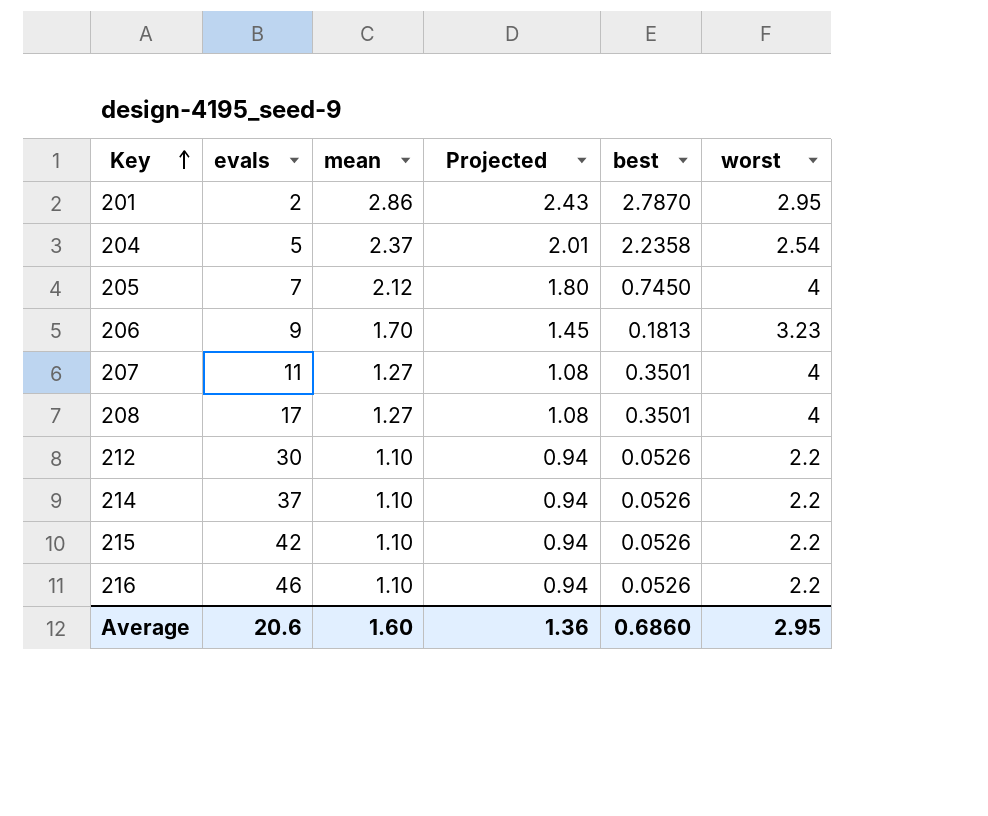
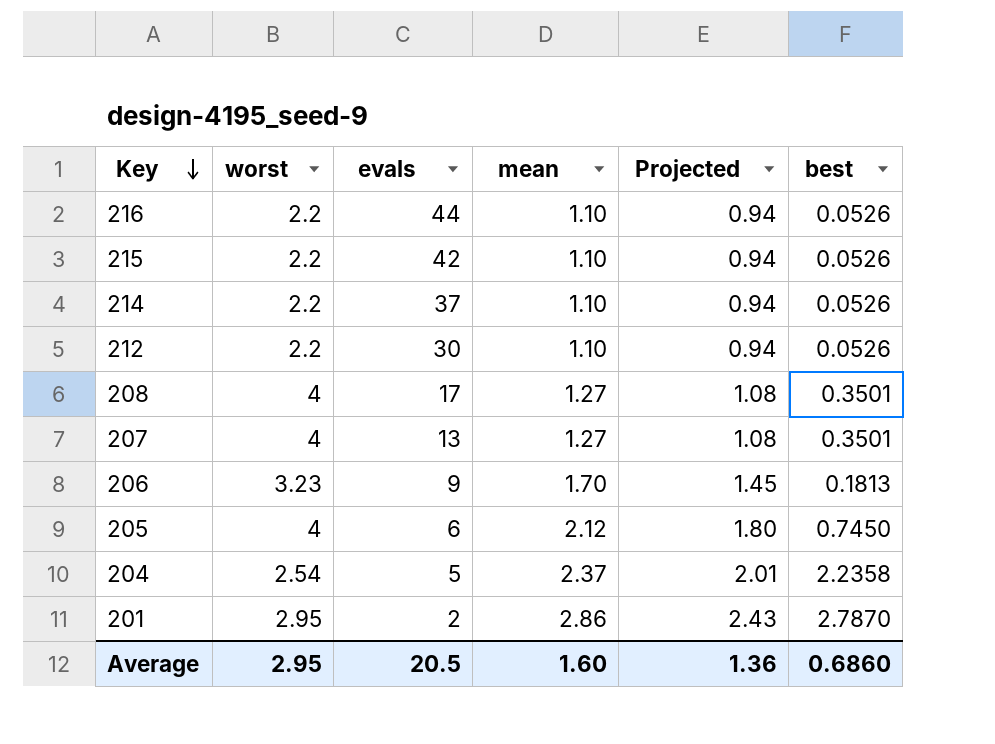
row order: Key ascending -> Key descending
column worst | position: 6 -> 2
216 | evals: 46 -> 44
207 | evals: 11 -> 13
205 | evals: 7 -> 6
Average | evals: 20.6 -> 20.5

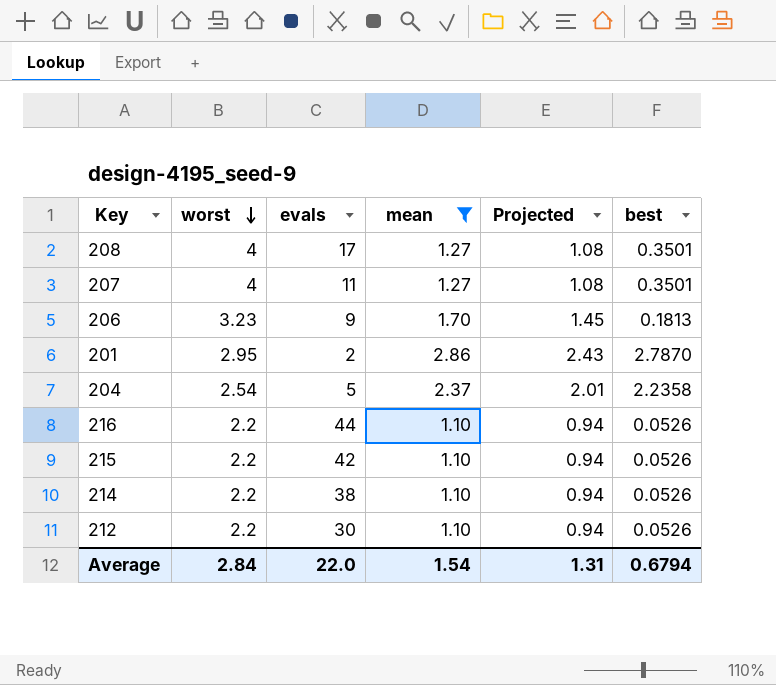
filter: none -> mean != 2.12
row order: Key descending -> worst descending
207 | evals: 13 -> 11
214 | evals: 37 -> 38
Average | worst: 2.95 -> 2.84
Average | evals: 20.5 -> 22.0
Average | mean: 1.60 -> 1.54
Average | Projected: 1.36 -> 1.31
Average | best: 0.6860 -> 0.6794

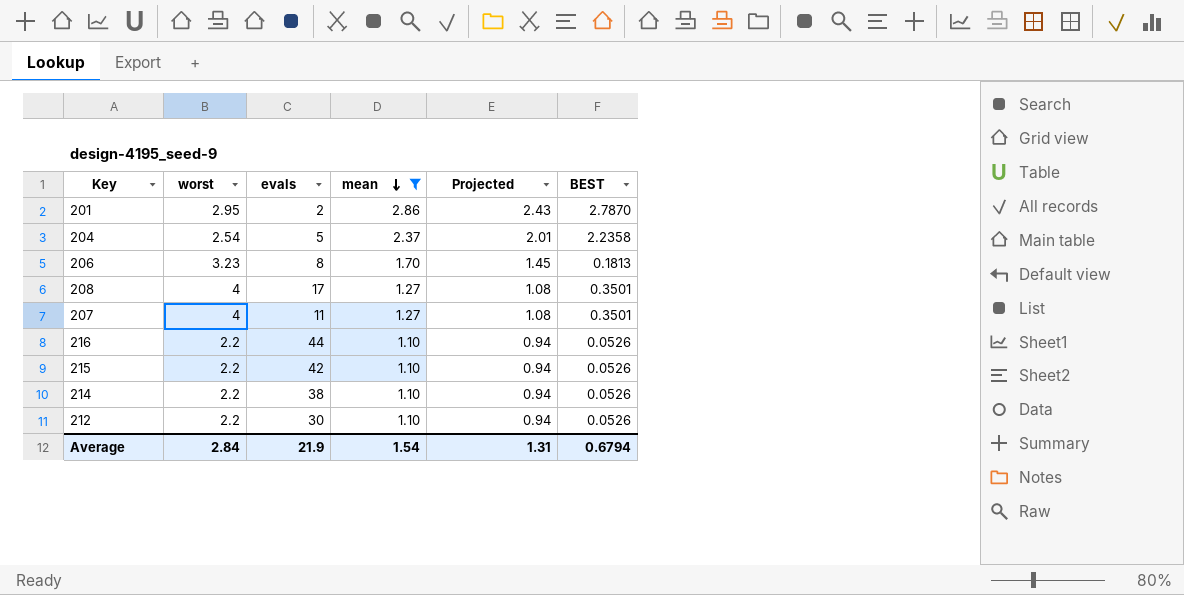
row order: worst descending -> mean descending
column name: best -> BEST
206 | evals: 9 -> 8
Average | evals: 22.0 -> 21.9

